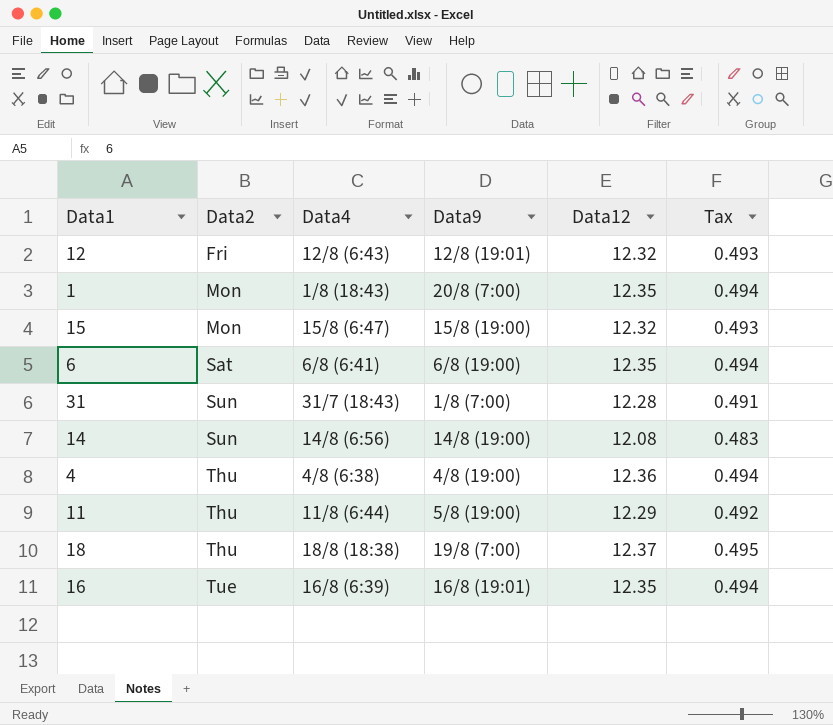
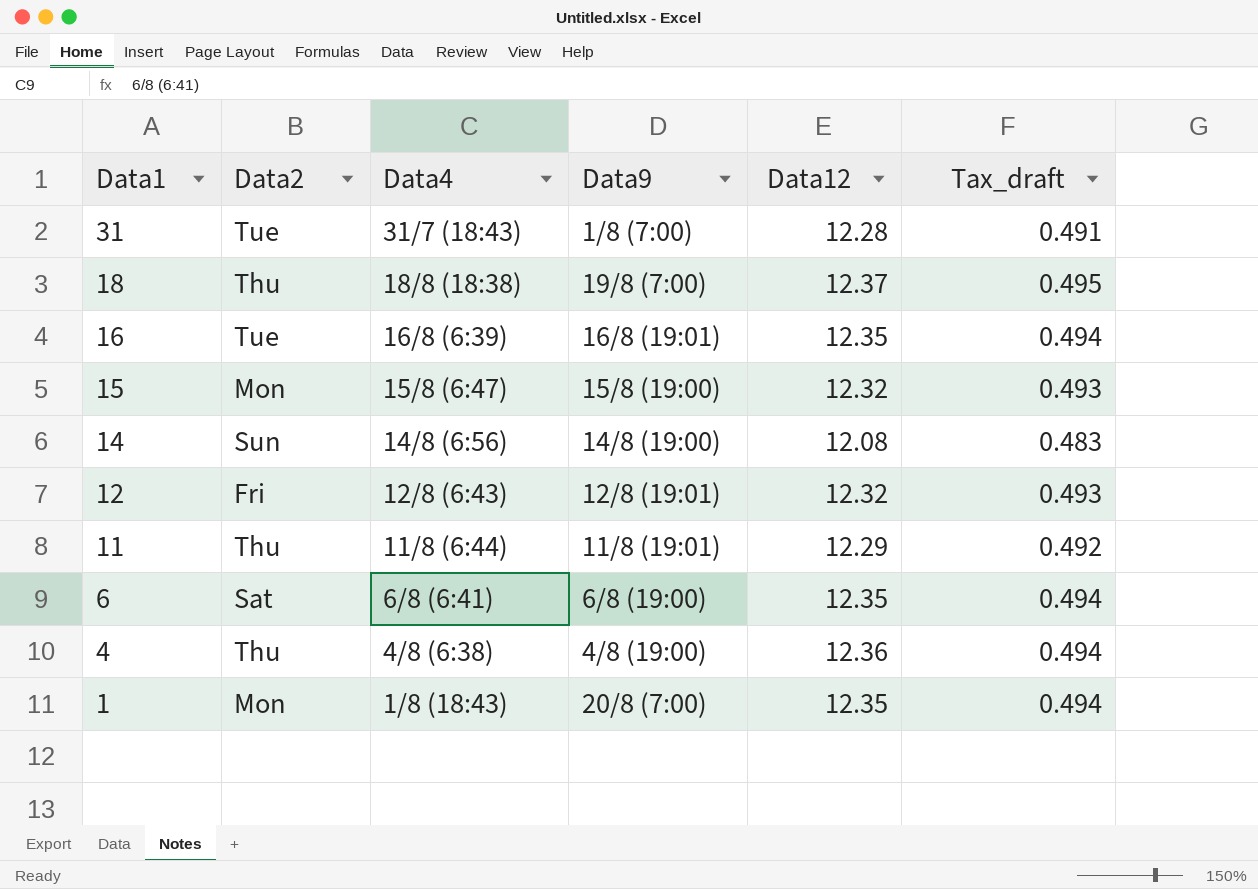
row order: Data2 ascending -> Data1 descending
column name: Tax -> Tax_draft
31 | Data2: Sun -> Tue
11 | Data9: 5/8 (19:00) -> 11/8 (19:01)

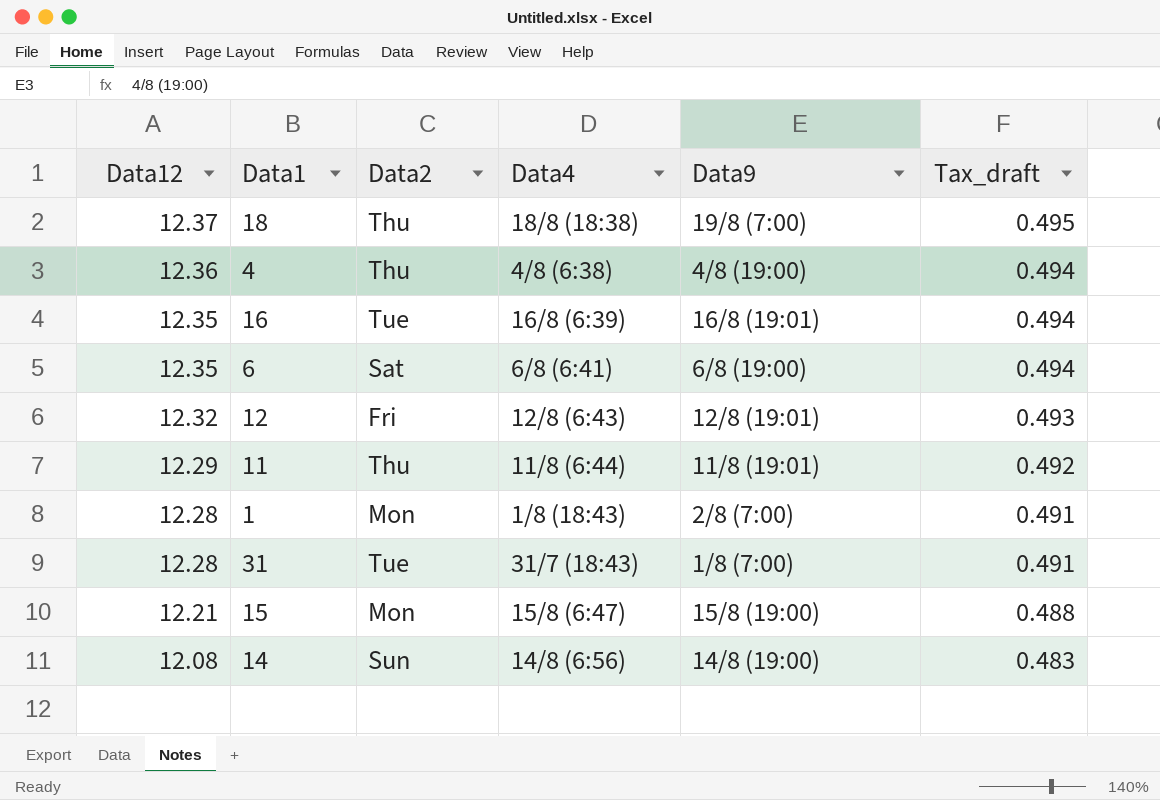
row order: Data1 descending -> Data12 descending
column Data12 | position: 5 -> 1
1 | Data12: 12.35 -> 12.28
1 | Data9: 20/8 (7:00) -> 2/8 (7:00)
1 | Tax_draft: 0.494 -> 0.491
15 | Data12: 12.32 -> 12.21
15 | Tax_draft: 0.493 -> 0.488

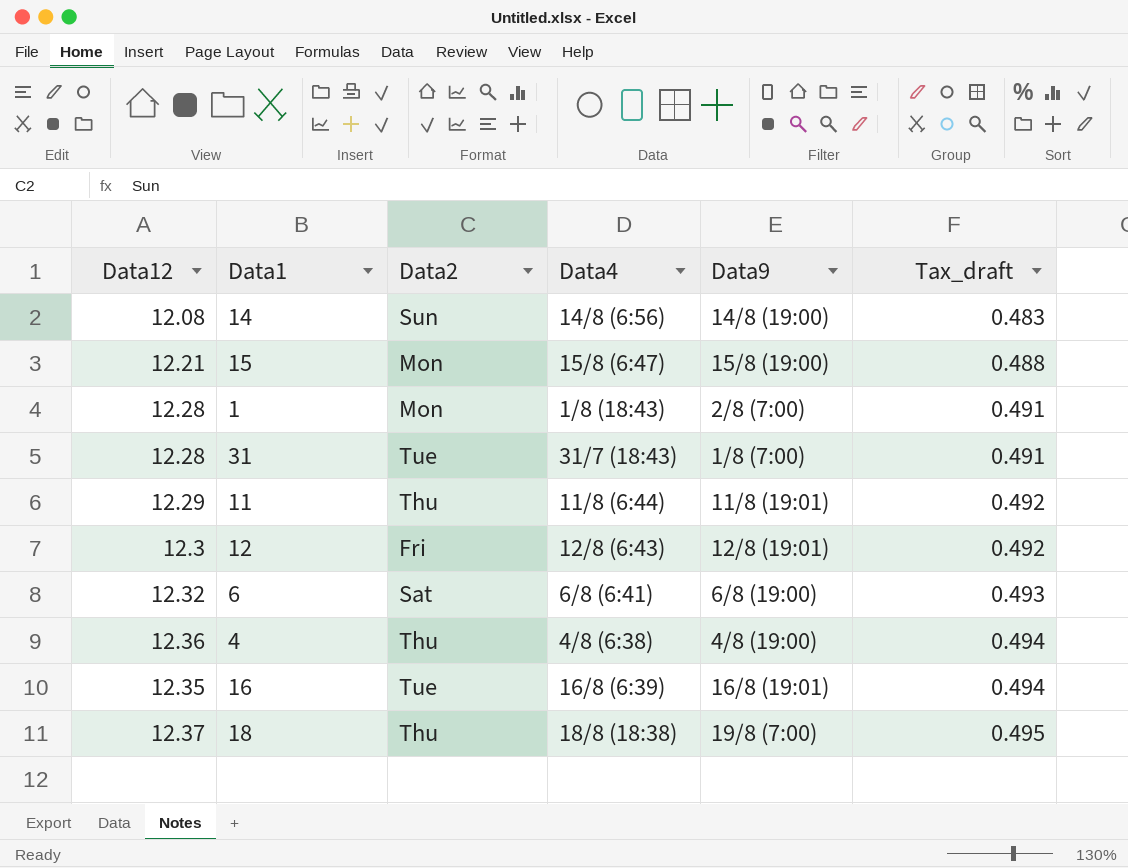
row order: Data12 descending -> Tax_draft ascending
12 | Data12: 12.32 -> 12.3
12 | Tax_draft: 0.493 -> 0.492
6 | Data12: 12.35 -> 12.32
6 | Tax_draft: 0.494 -> 0.493

